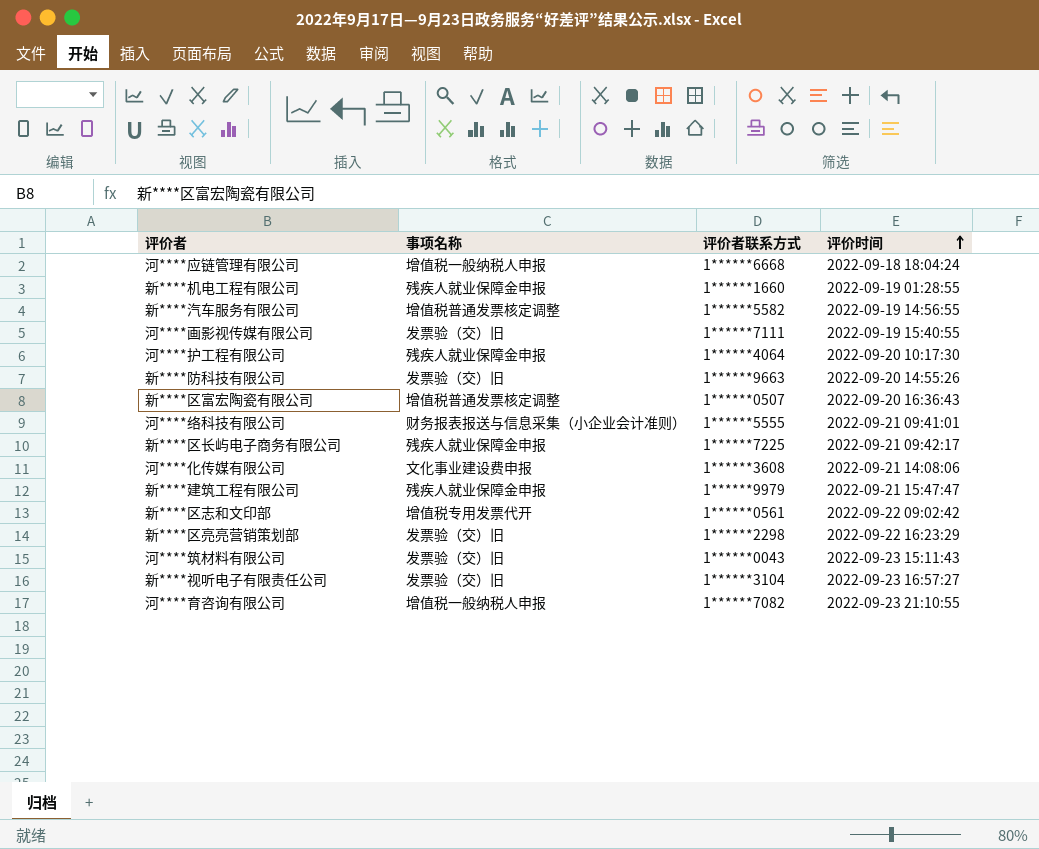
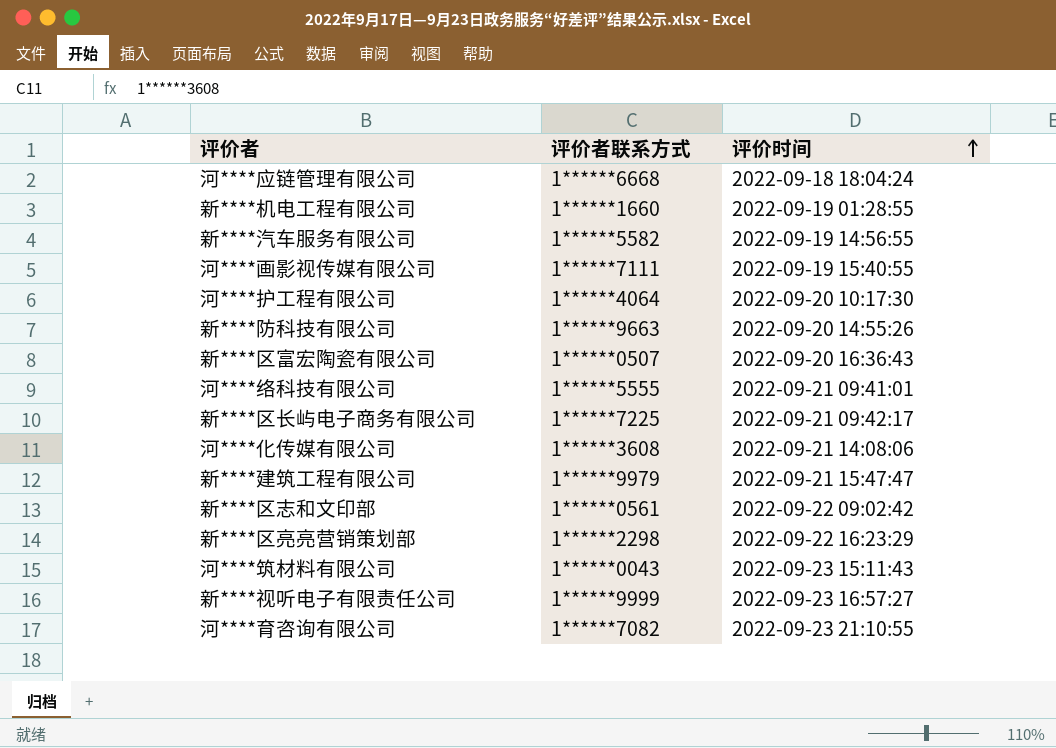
column 事项名称 | position: 2 -> none
新****视听电子有限责任公司 | 评价者联系方式: 1******3104 -> 1******9999

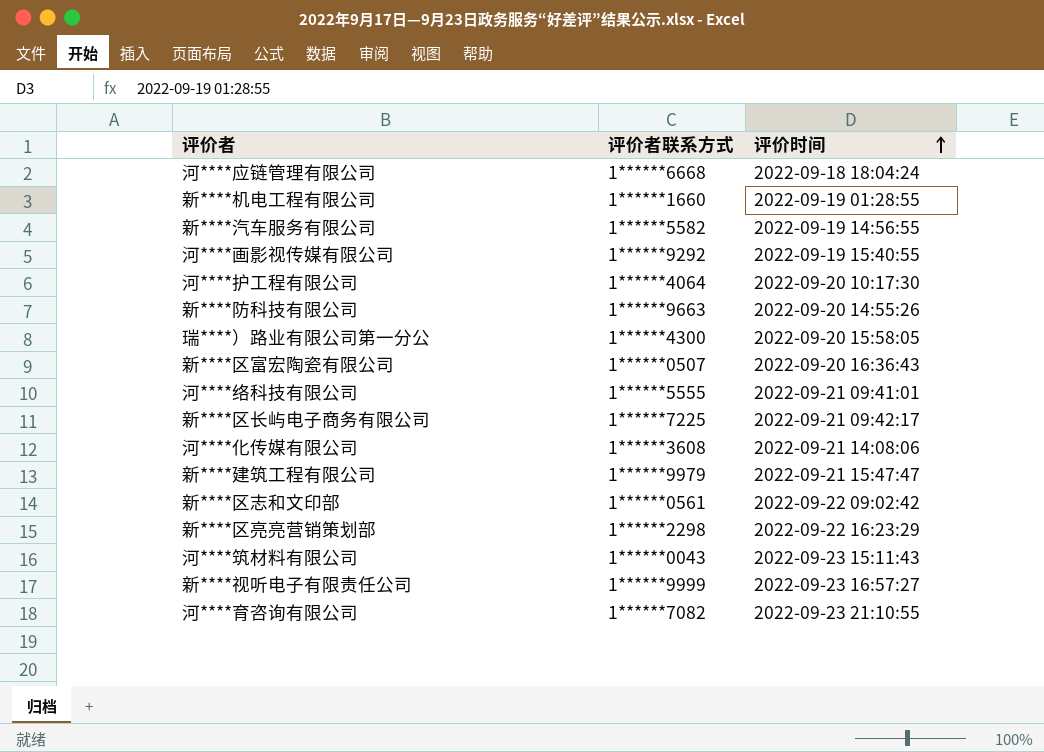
河****画影视传媒有限公司 | 评价者联系方式: 1******7111 -> 1******9292
row 瑞****）路业有限公司第一分公: none -> 1******4300 | 2022-09-20 15:58:05

